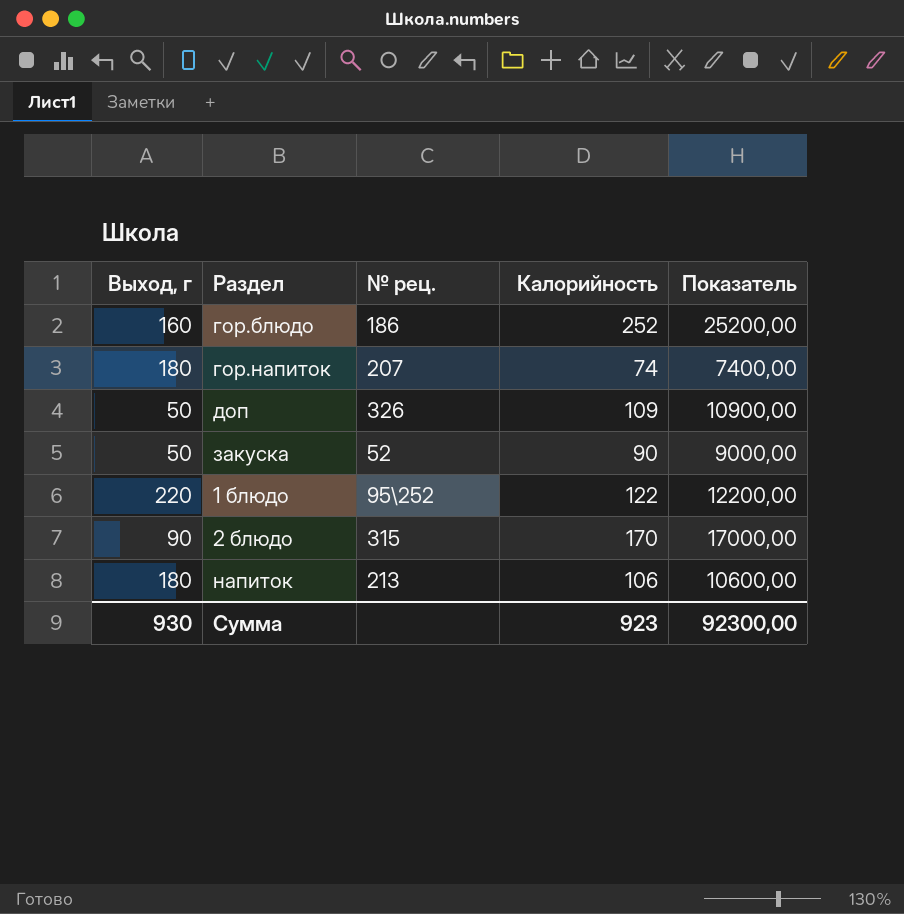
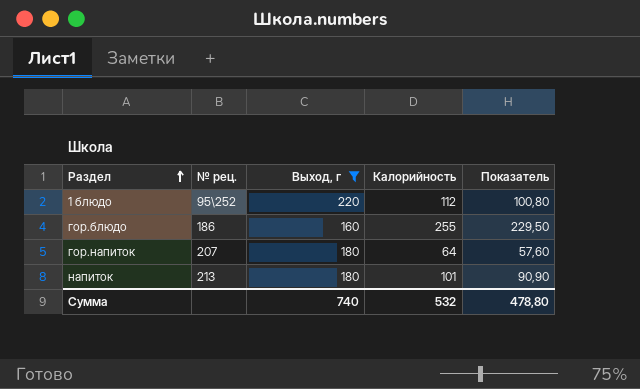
filter: none -> Выход, г >= 160
row order: none -> Раздел ascending
column Выход, г | position: 1 -> 3
column Показатель | formula: [Калорийность] * 100 -> [Калорийность] * 0,9
1 блюдо | Калорийность: 122 -> 112
гор.блюдо | Калорийность: 252 -> 255
гор.напиток | Калорийность: 74 -> 64
напиток | Калорийность: 106 -> 101
Сумма | Выход, г: 930 -> 740
Сумма | Калорийность: 923 -> 532
Сумма | Показатель: 92300,00 -> 478,80

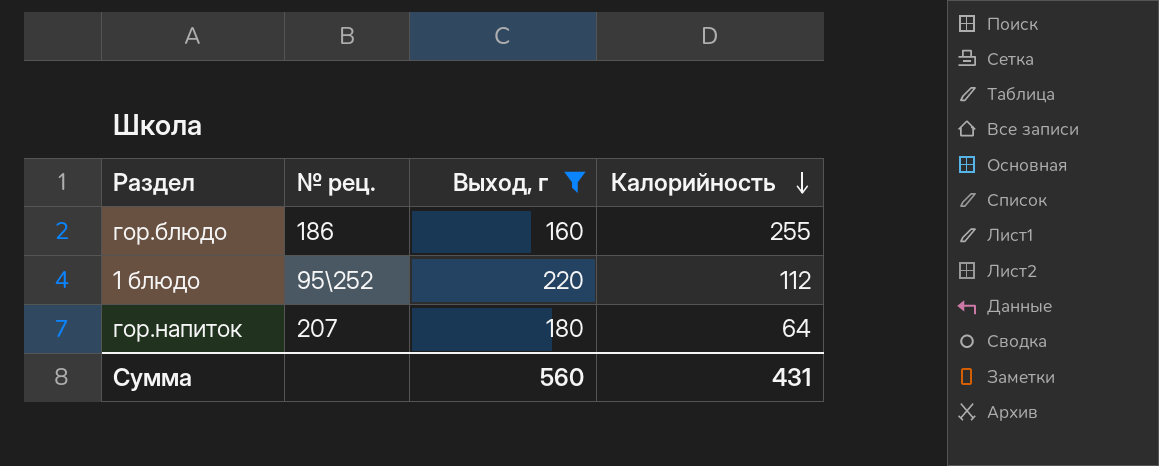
row order: Раздел ascending -> Калорийность descending
column Показатель | formula: [Калорийность] * 0,9 -> none
row напиток: 213 | 180 | 101 | 90,90 -> none
Сумма | Выход, г: 740 -> 560
Сумма | Калорийность: 532 -> 431

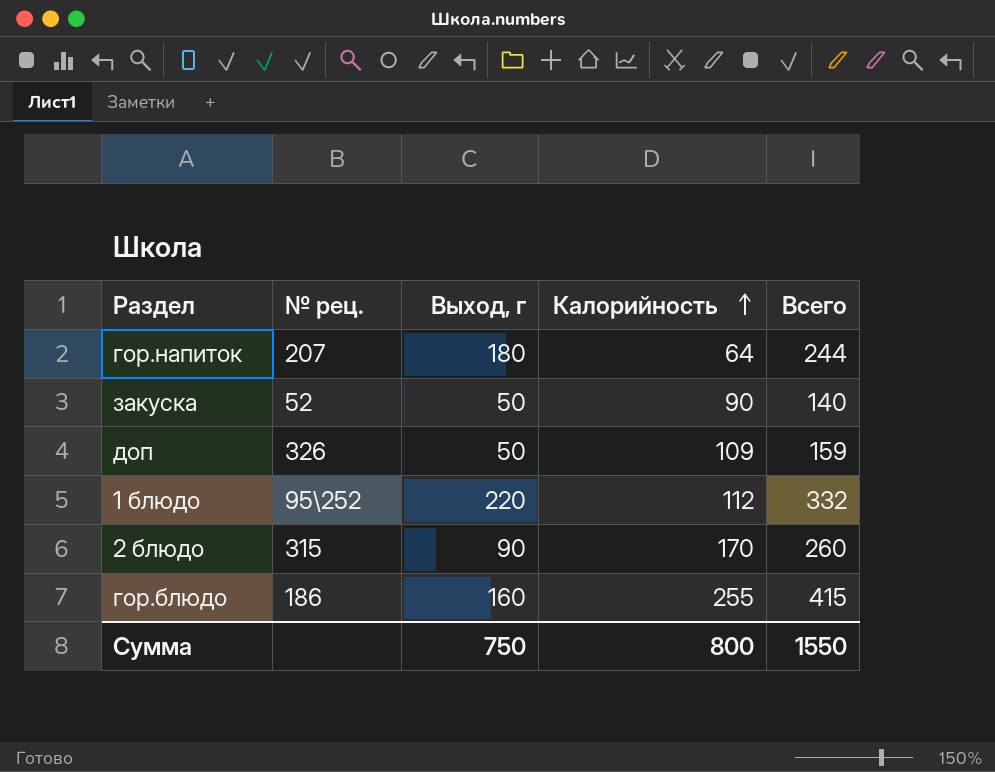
filter: Выход, г >= 160 -> none
row order: Калорийность descending -> Калорийность ascending
column Всего | formula: none -> [Выход, г] + [Калорийность]
Сумма | Выход, г: 560 -> 750
Сумма | Калорийность: 431 -> 800

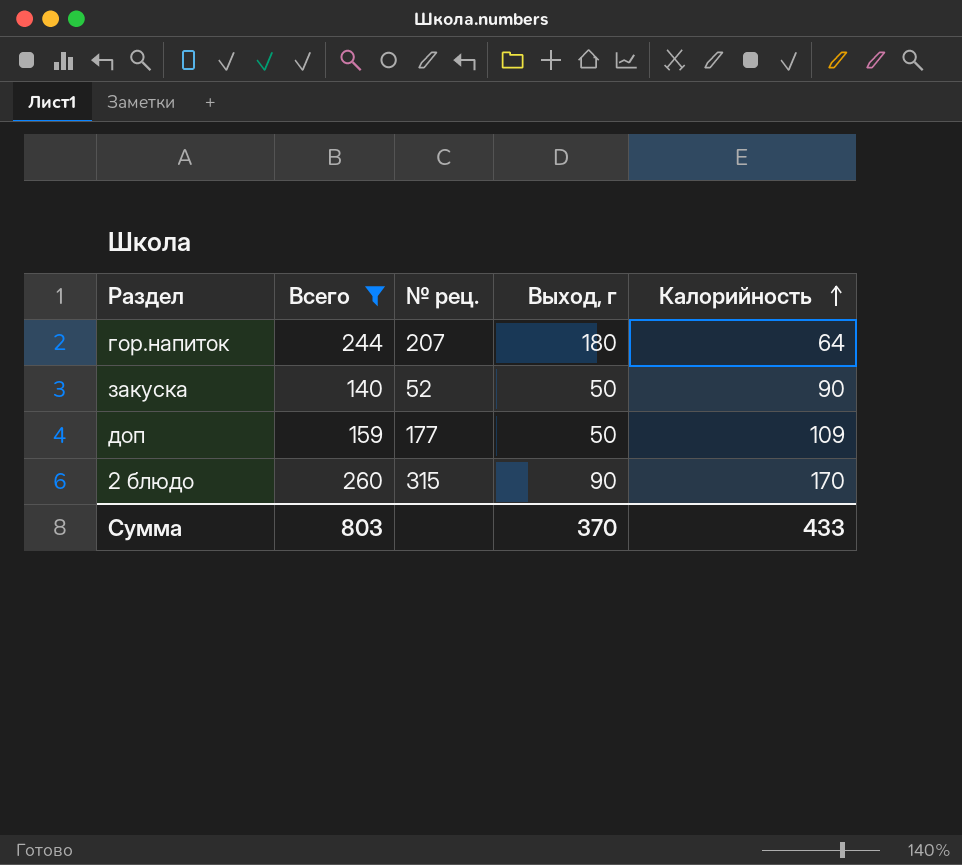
filter: none -> Всего <= 260
column Всего | position: 5 -> 2
доп | № рец.: 326 -> 177
Сумма | Всего: 1550 -> 803
Сумма | Выход, г: 750 -> 370
Сумма | Калорийность: 800 -> 433

